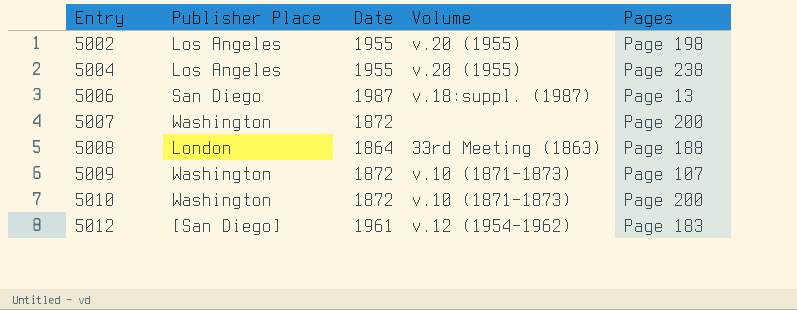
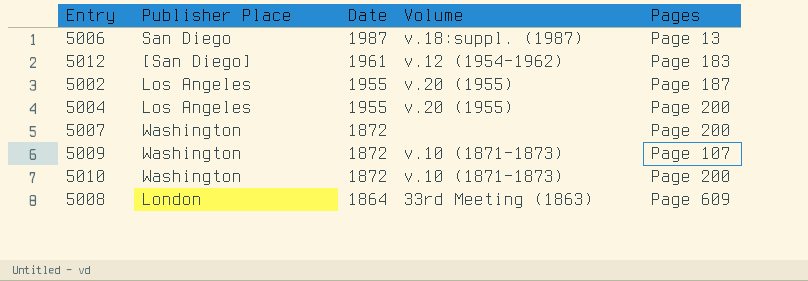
row order: Entry ascending -> Date descending
5002 | Pages: Page 198 -> Page 187
5004 | Pages: Page 238 -> Page 200
5008 | Pages: Page 188 -> Page 609

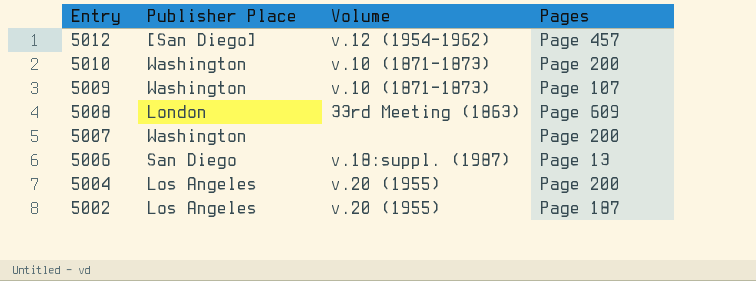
row order: Date descending -> Entry descending
column Date | position: 3 -> none
5012 | Pages: Page 183 -> Page 457

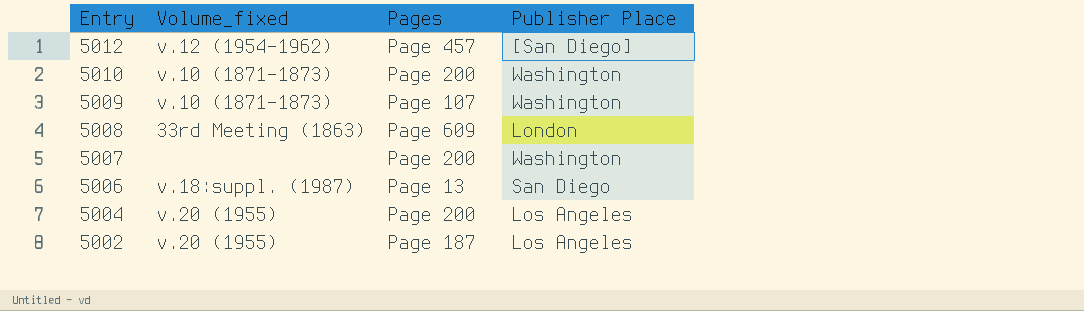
column name: Volume -> Volume_fixed
column Publisher Place | position: 2 -> 4

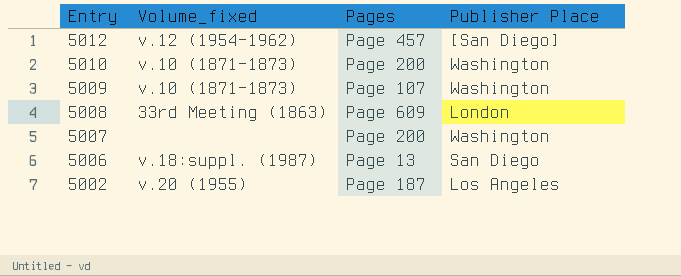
row 5004: v.20 (1955) | Page 200 | Los Angeles -> none

